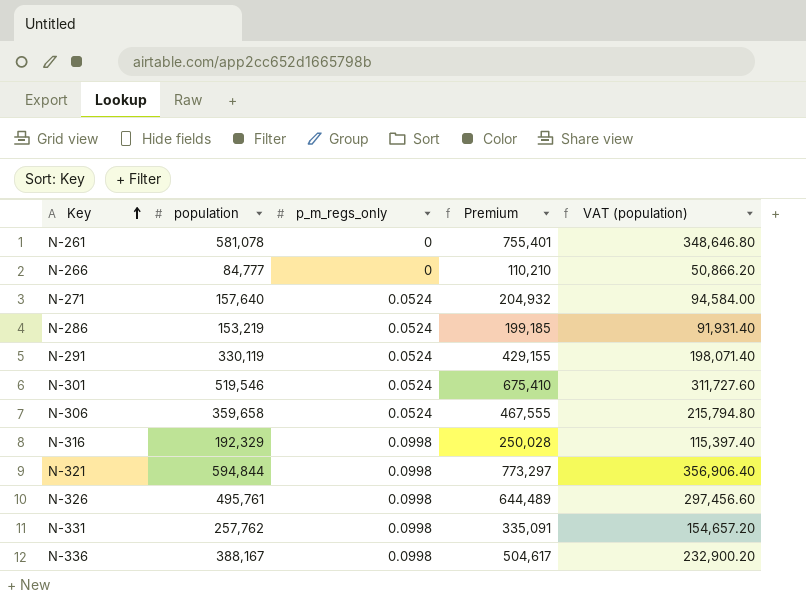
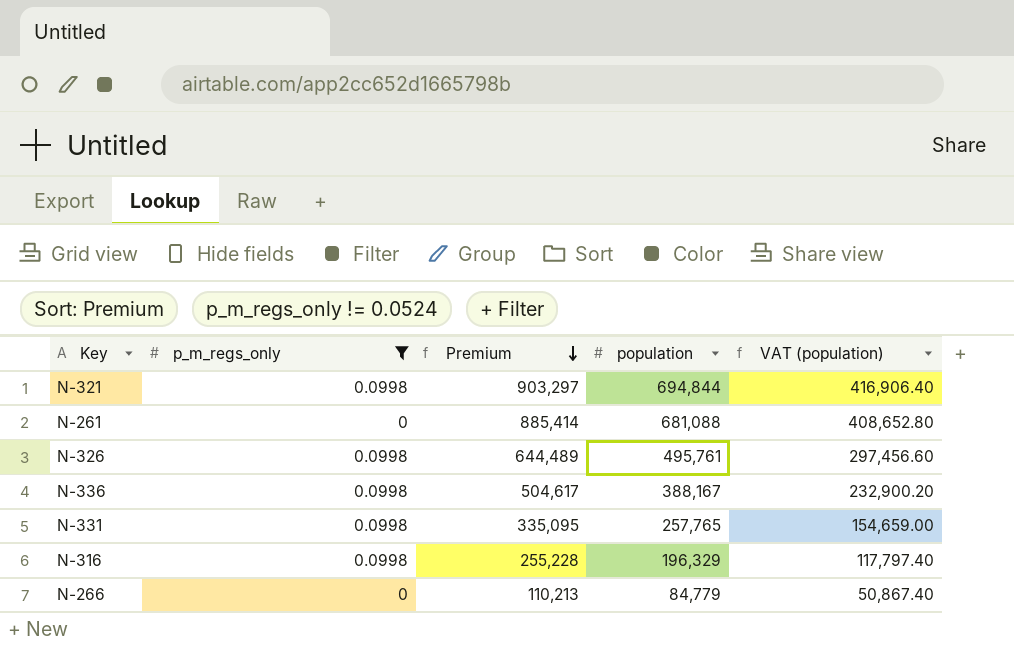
filter: none -> p_m_regs_only != 0.0524
row order: Key ascending -> Premium descending
column population | position: 2 -> 4
N-321 | Premium: 773,297 -> 903,297
N-321 | population: 594,844 -> 694,844
N-321 | VAT (population): 356,906.40 -> 416,906.40
N-261 | Premium: 755,401 -> 885,414
N-261 | population: 581,078 -> 681,088
N-261 | VAT (population): 348,646.80 -> 408,652.80
N-331 | Premium: 335,091 -> 335,095
N-331 | population: 257,762 -> 257,765
N-331 | VAT (population): 154,657.20 -> 154,659.00
N-316 | Premium: 250,028 -> 255,228
N-316 | population: 192,329 -> 196,329
N-316 | VAT (population): 115,397.40 -> 117,797.40
N-266 | Premium: 110,210 -> 110,213
N-266 | population: 84,777 -> 84,779
N-266 | VAT (population): 50,866.20 -> 50,867.40

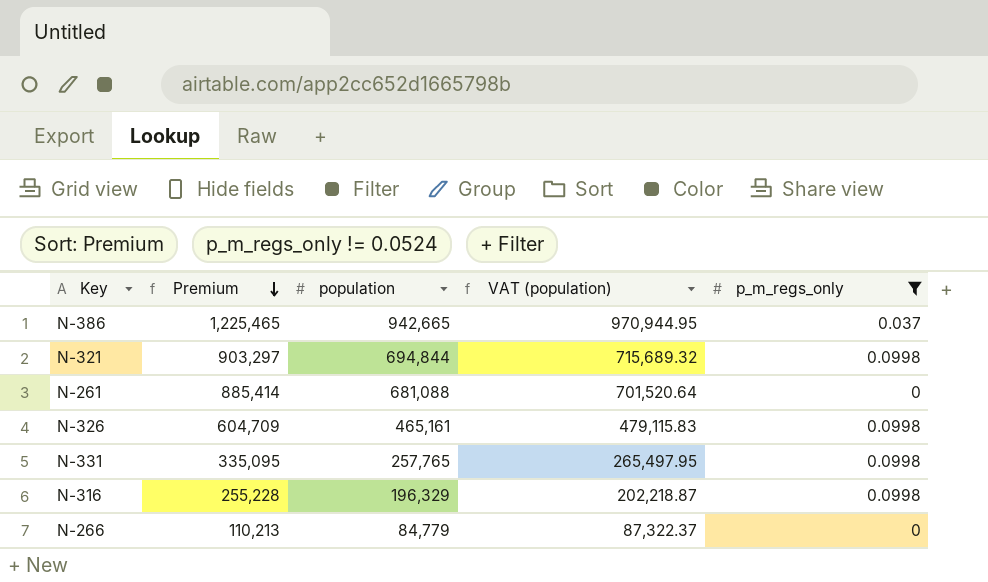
column VAT (population) | formula: [population] * 0.6 -> [population] * 1.03
column p_m_regs_only | position: 2 -> 5
row N-336: 0.0998 | 504,617 | 388,167 | 232,900.20 -> none
row N-386: none -> 1,225,465 | 942,665 | 970,944.95 | 0.037
N-326 | Premium: 644,489 -> 604,709
N-326 | population: 495,761 -> 465,161

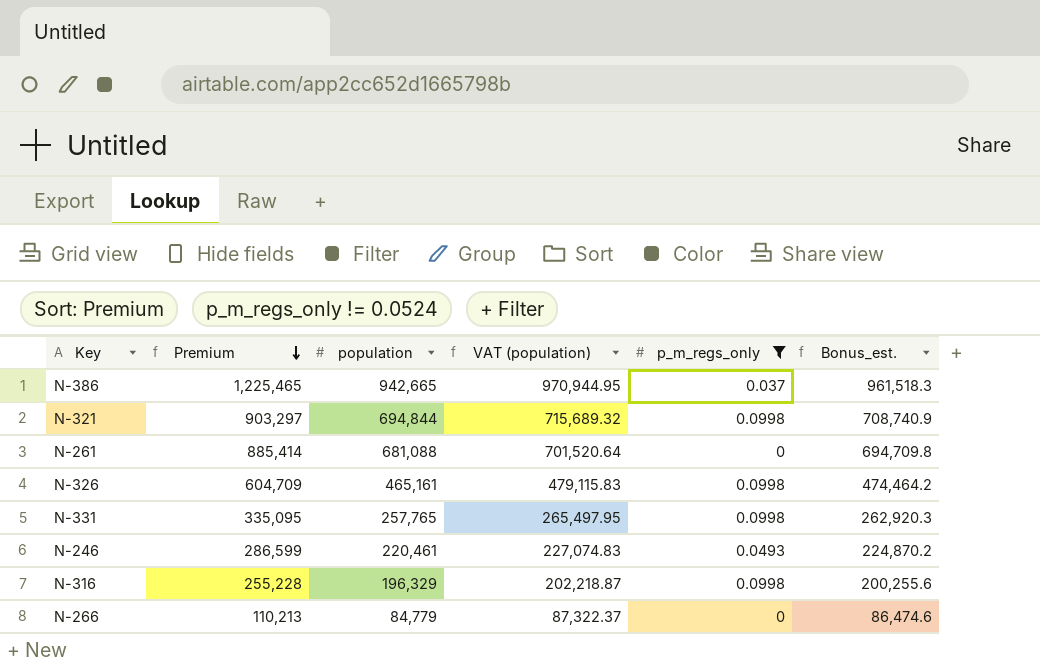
column Bonus_est. | formula: none -> [population] * 1.02
row N-246: none -> 286,599 | 220,461 | 227,074.83 | 0.0493 | 224,870.2

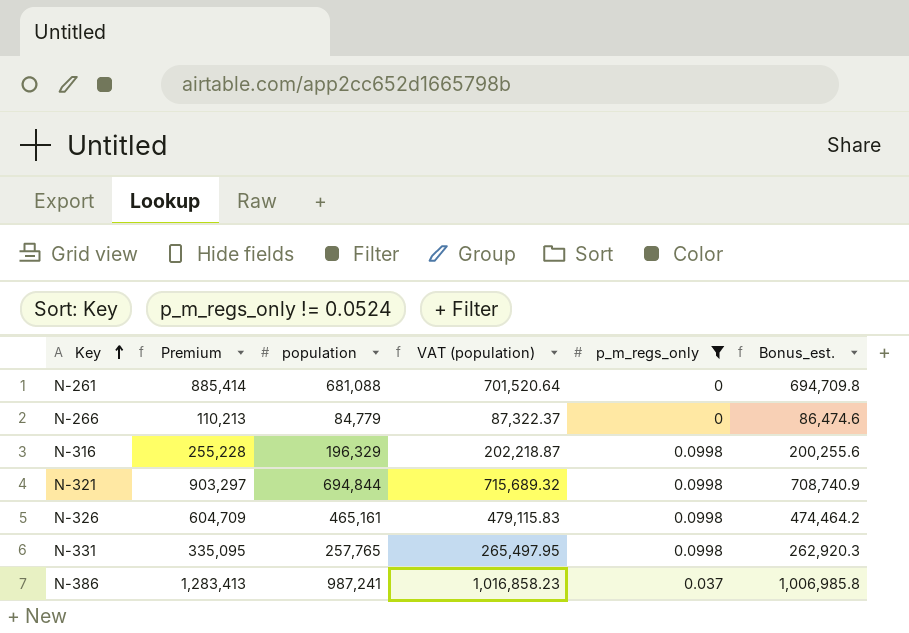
row order: Premium descending -> Key ascending
row N-246: 286,599 | 220,461 | 227,074.83 | 0.0493 | 224,870.2 -> none
N-386 | Premium: 1,225,465 -> 1,283,413
N-386 | population: 942,665 -> 987,241
N-386 | VAT (population): 970,944.95 -> 1,016,858.23
N-386 | Bonus_est.: 961,518.3 -> 1,006,985.8

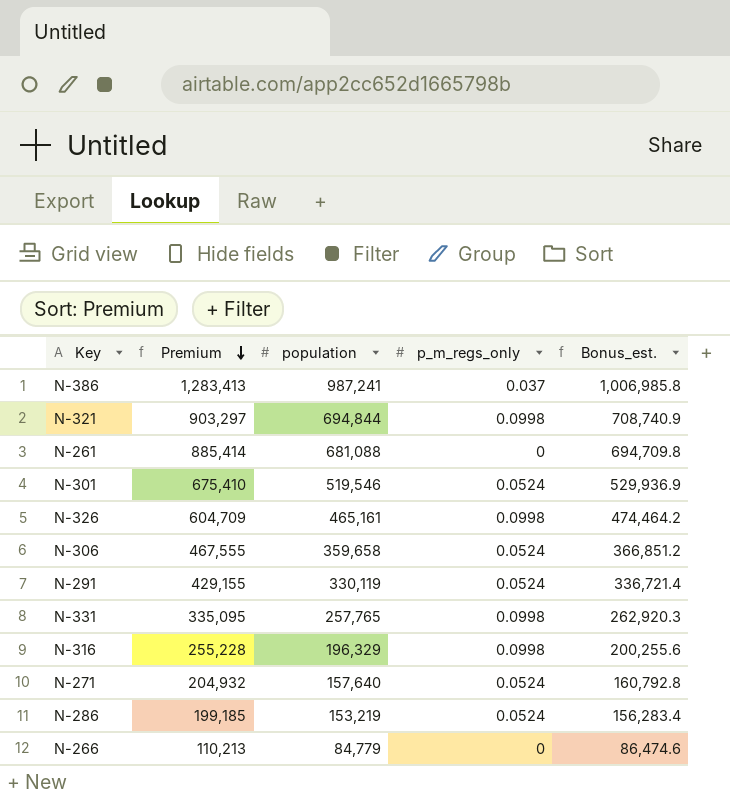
filter: p_m_regs_only != 0.0524 -> none
row order: Key ascending -> Premium descending
column VAT (population) | formula: [population] * 1.03 -> none

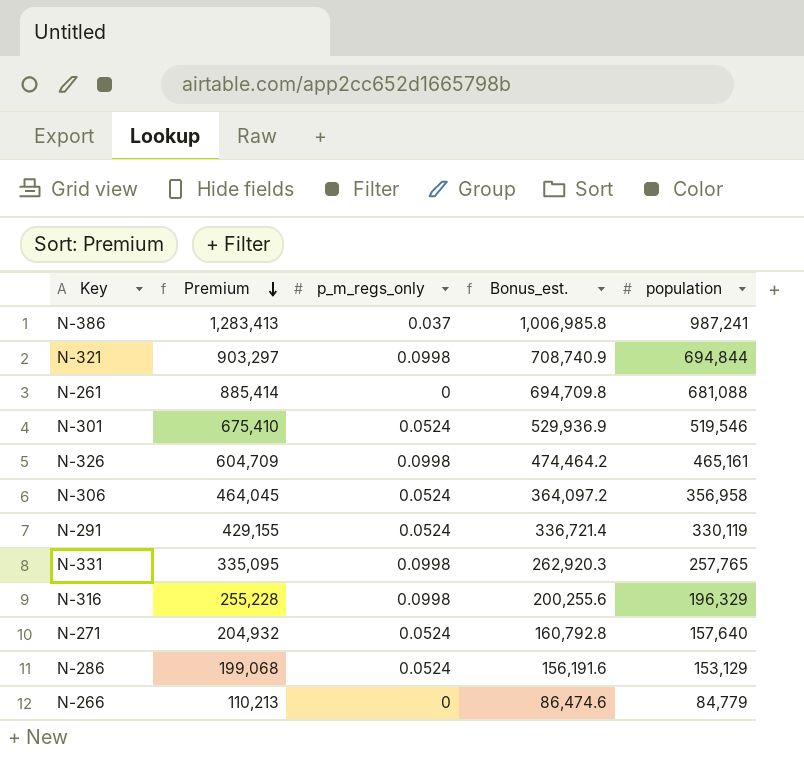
column population | position: 3 -> 5
N-306 | Premium: 467,555 -> 464,045
N-306 | Bonus_est.: 366,851.2 -> 364,097.2
N-306 | population: 359,658 -> 356,958
N-286 | Premium: 199,185 -> 199,068
N-286 | Bonus_est.: 156,283.4 -> 156,191.6
N-286 | population: 153,219 -> 153,129

